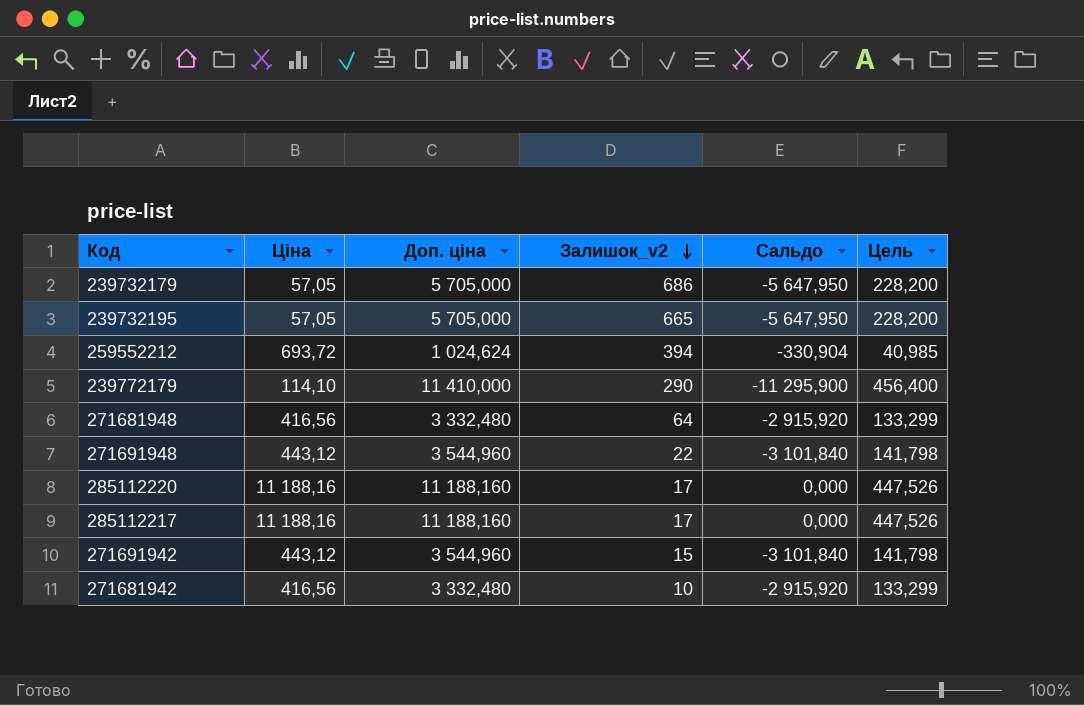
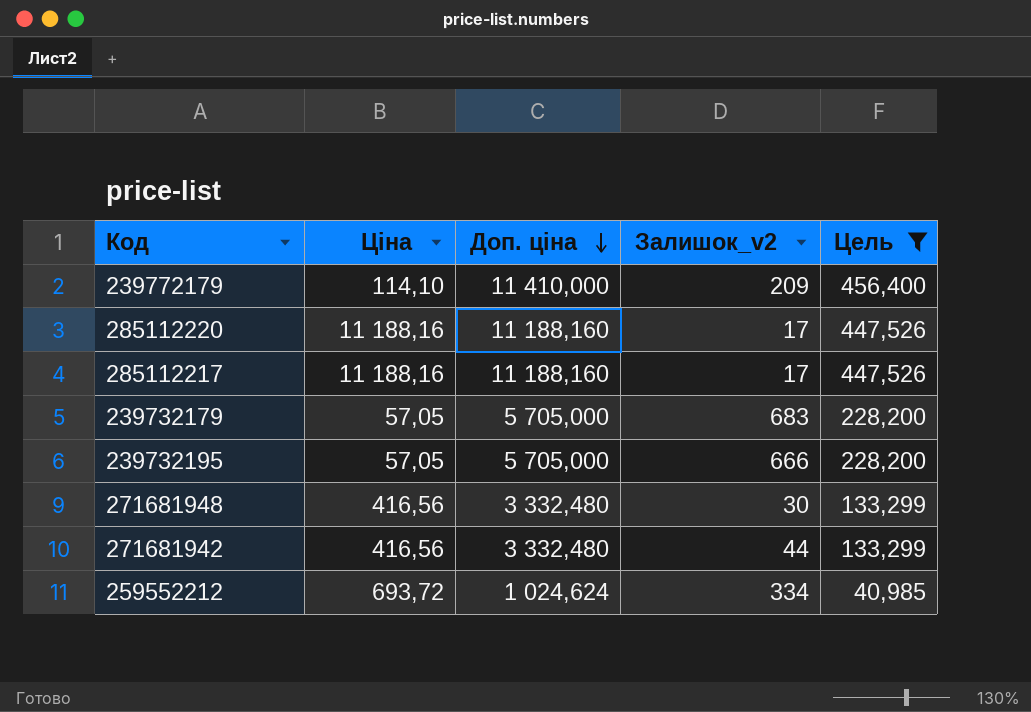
filter: none -> Цель != 141,798
row order: Залишок_v2 descending -> Доп. ціна descending
column Сальдо | formula: [Ціна] - [Доп. ціна] -> none
239772179 | Залишок_v2: 290 -> 209
239732179 | Залишок_v2: 686 -> 683
239732195 | Залишок_v2: 665 -> 666
271681948 | Залишок_v2: 64 -> 30
271681942 | Залишок_v2: 10 -> 44
259552212 | Залишок_v2: 394 -> 334

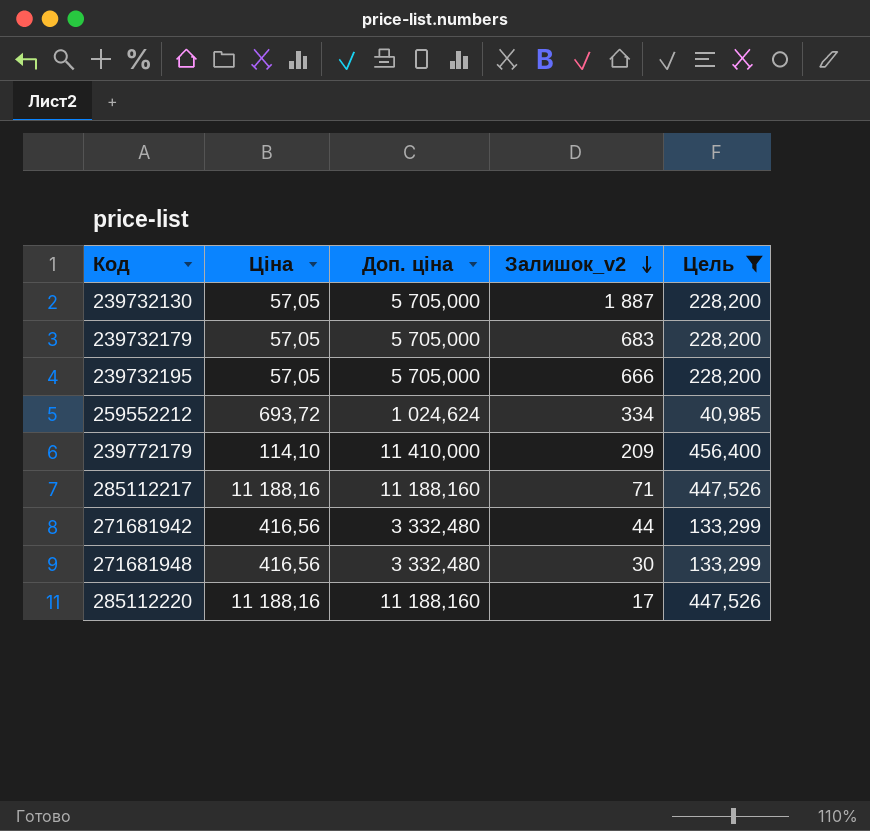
row order: Доп. ціна descending -> Залишок_v2 descending
row 239732130: none -> 57,05 | 5 705,000 | 1 887 | 228,200
285112217 | Залишок_v2: 17 -> 71

